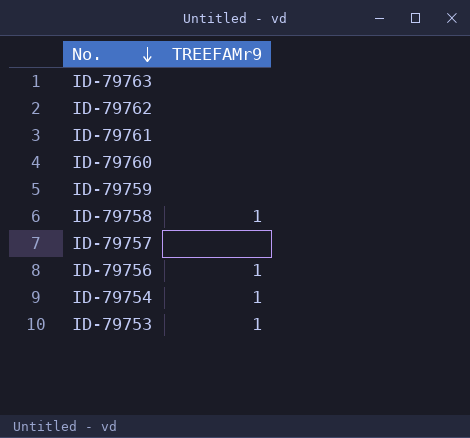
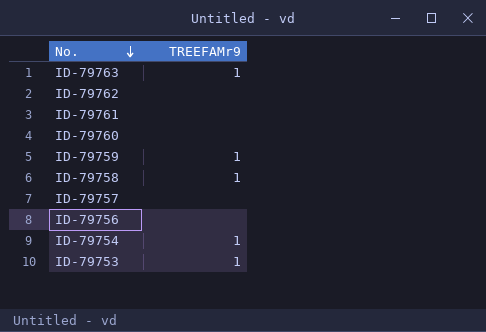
ID-79763 | TREEFAMr9: none -> 1
ID-79759 | TREEFAMr9: none -> 1
ID-79756 | TREEFAMr9: 1 -> none

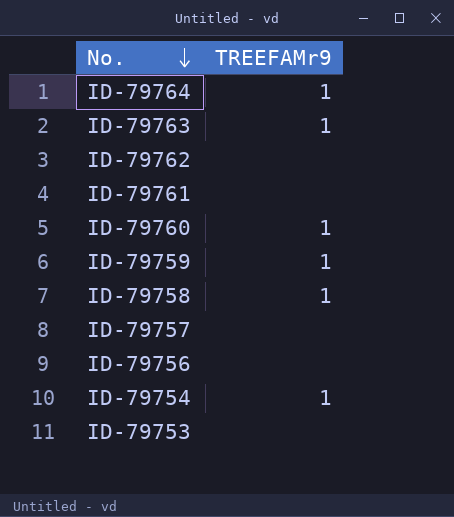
row ID-79764: none -> 1
ID-79760 | TREEFAMr9: none -> 1
ID-79753 | TREEFAMr9: 1 -> none

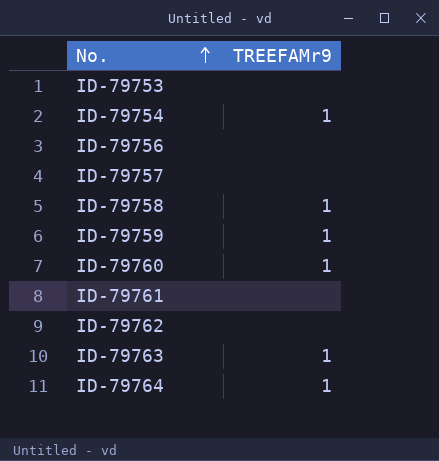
row order: No. descending -> No. ascending

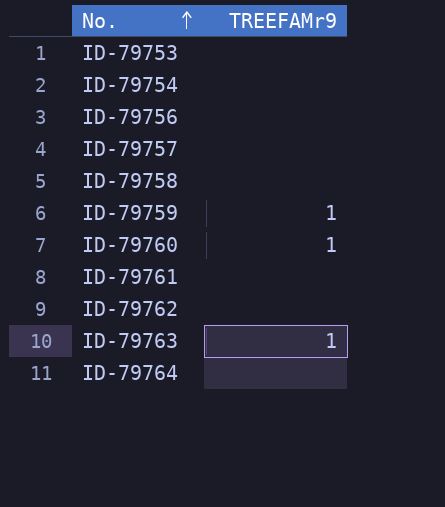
ID-79754 | TREEFAMr9: 1 -> none
ID-79758 | TREEFAMr9: 1 -> none
ID-79764 | TREEFAMr9: 1 -> none

